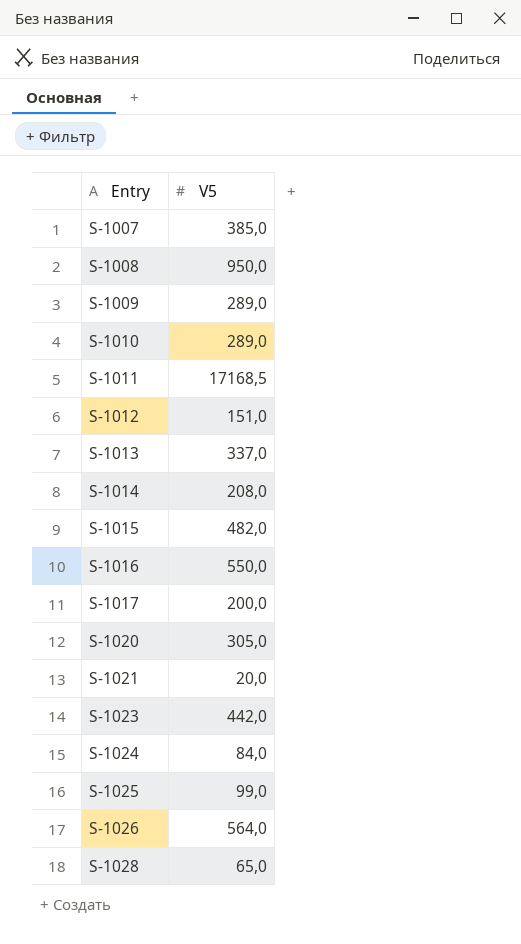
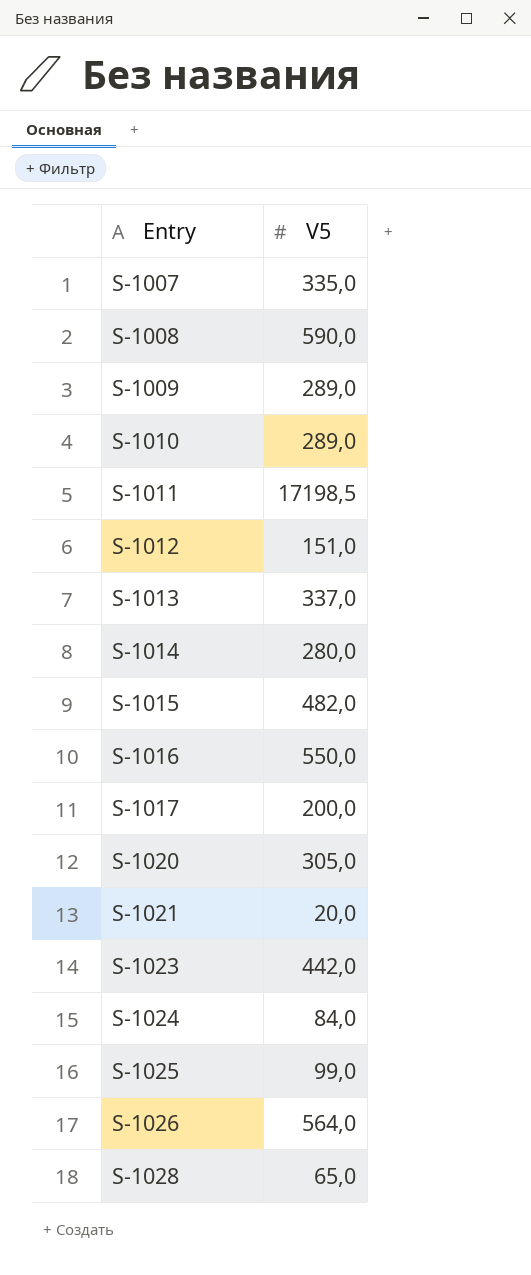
S-1007 | V5: 385,0 -> 335,0
S-1008 | V5: 950,0 -> 590,0
S-1011 | V5: 17168,5 -> 17198,5
S-1014 | V5: 208,0 -> 280,0

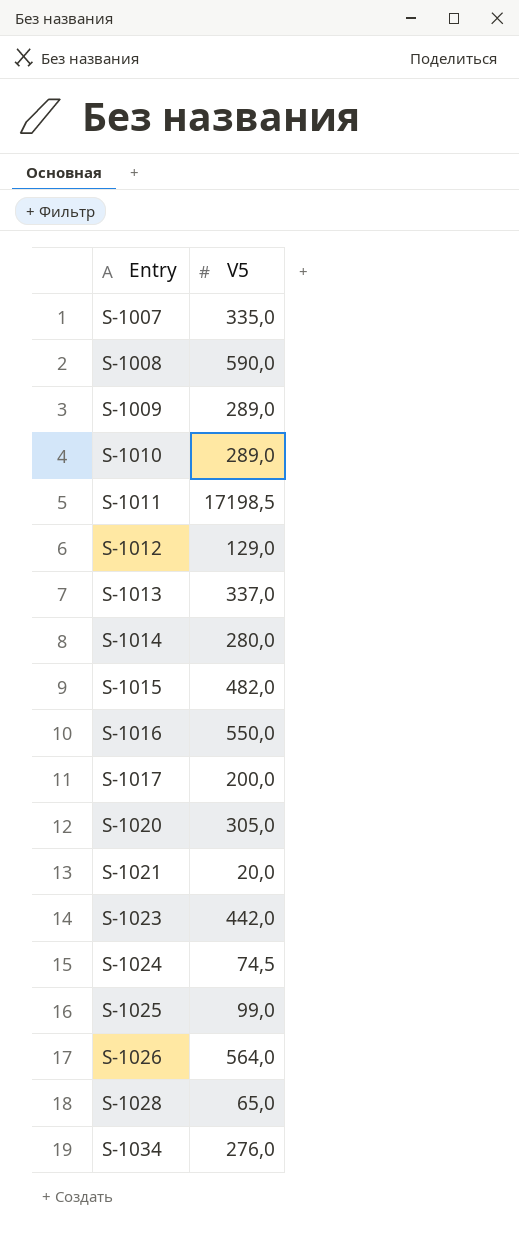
S-1012 | V5: 151,0 -> 129,0
S-1024 | V5: 84,0 -> 74,5
row S-1034: none -> 276,0

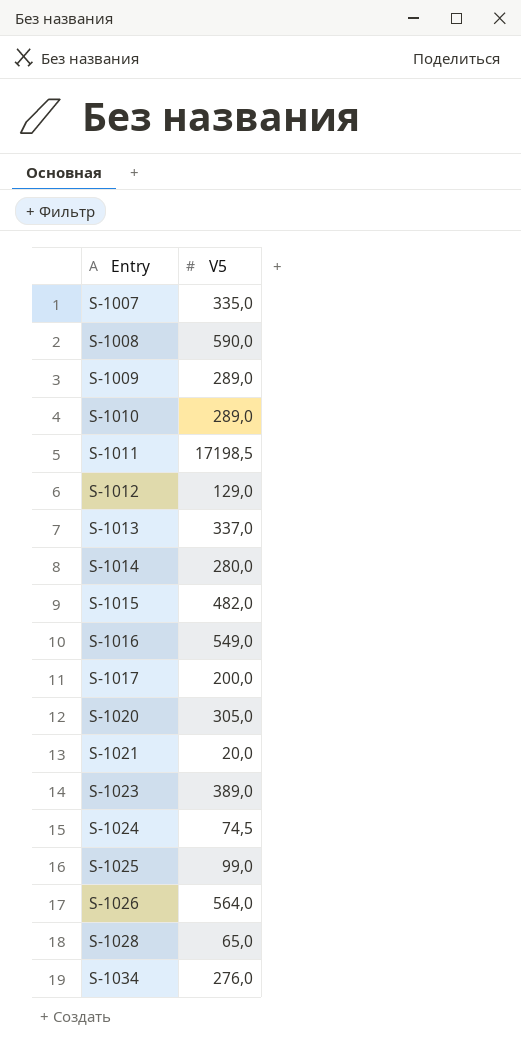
S-1016 | V5: 550,0 -> 549,0
S-1023 | V5: 442,0 -> 389,0

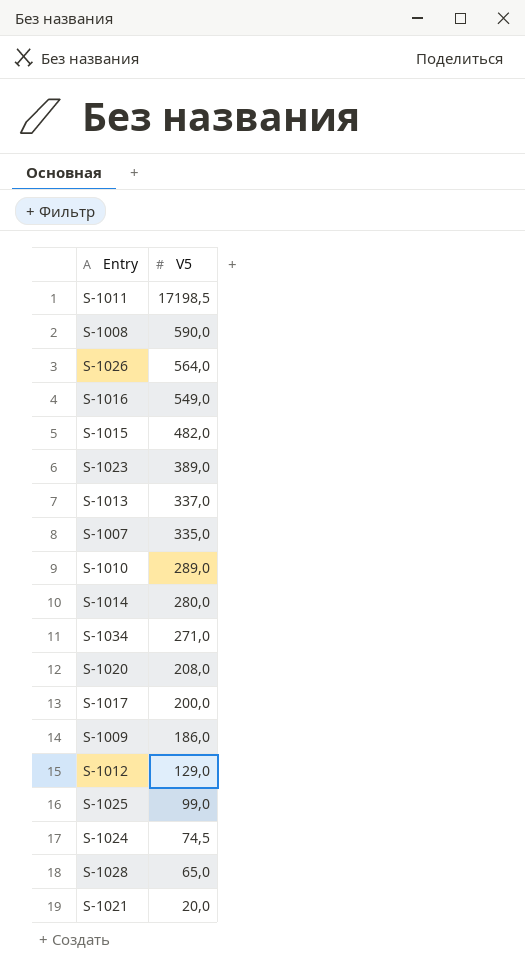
row order: Entry ascending -> V5 descending
S-1034 | V5: 276,0 -> 271,0
S-1020 | V5: 305,0 -> 208,0
S-1009 | V5: 289,0 -> 186,0

